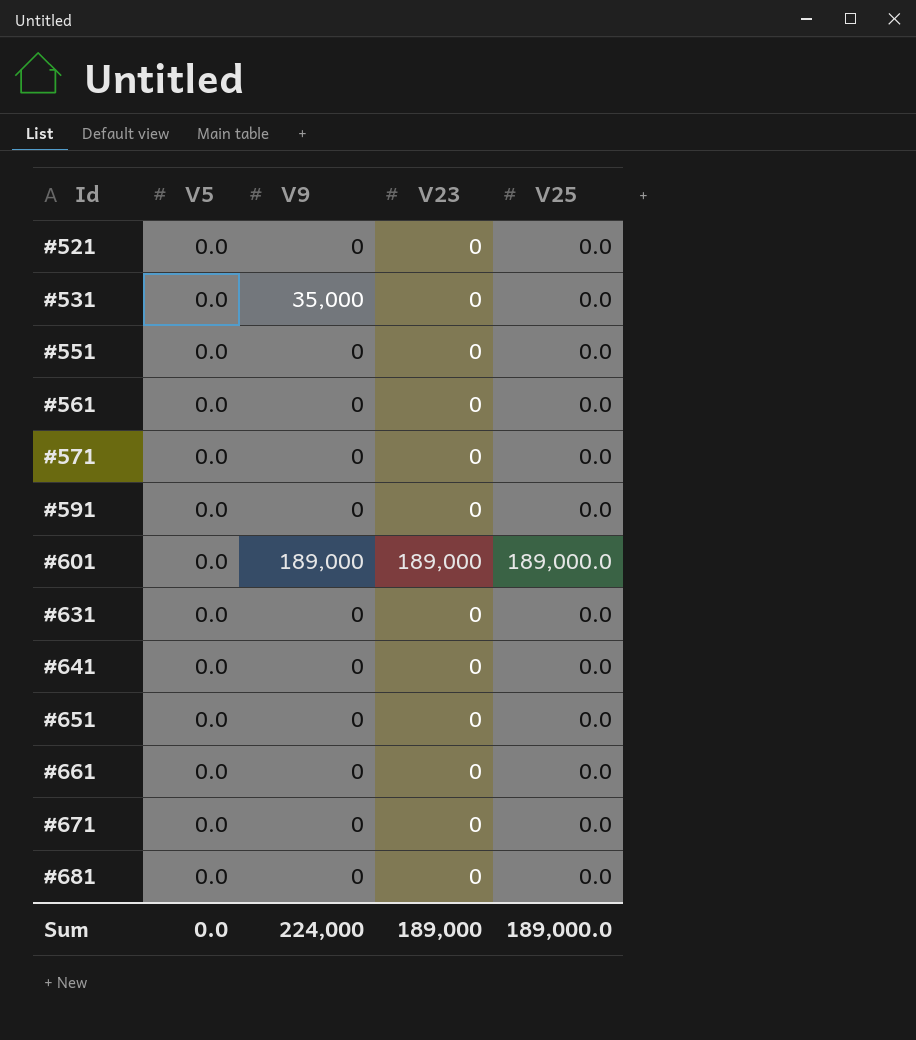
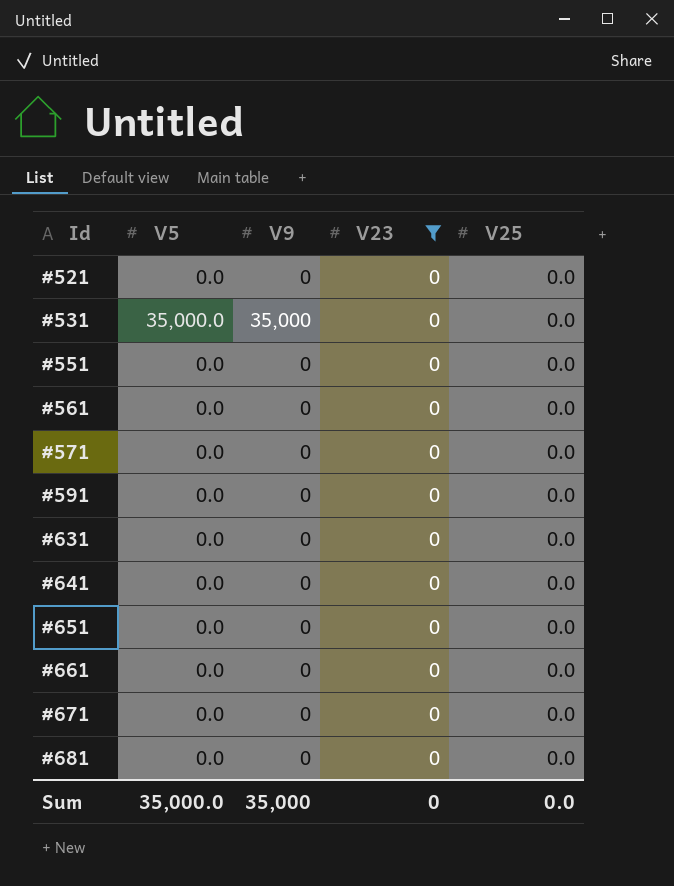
filter: none -> V23 = 0
#531 | V5: 0.0 -> 35,000.0
Sum | V5: 0.0 -> 35,000.0
Sum | V9: 224,000 -> 35,000
Sum | V23: 189,000 -> 0
Sum | V25: 189,000.0 -> 0.0

